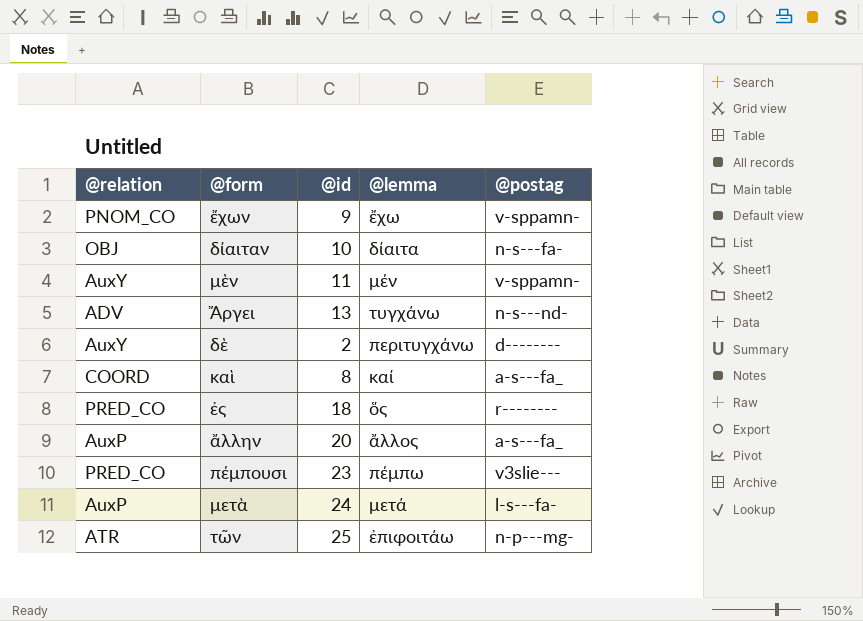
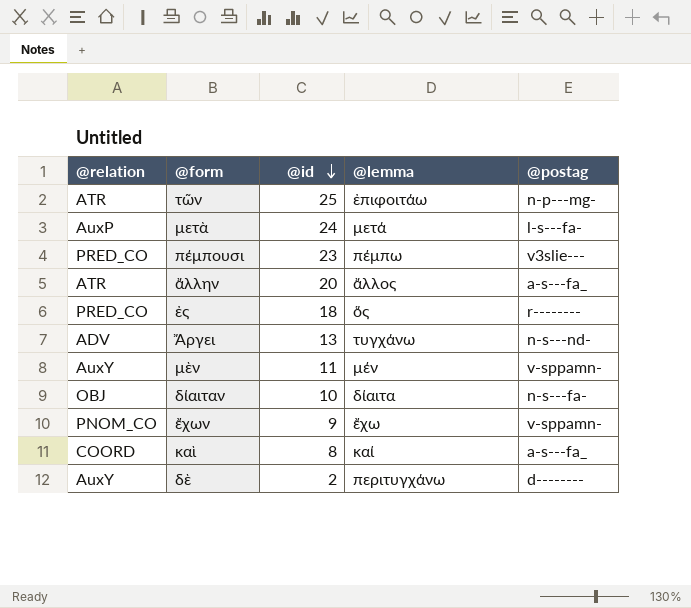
row order: none -> @id descending
ἄλλην | @relation: AuxP -> ATR

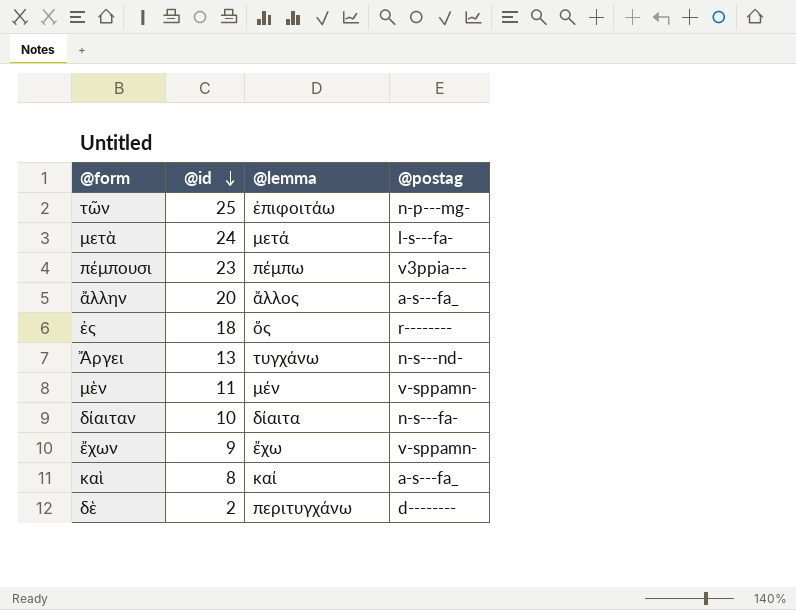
column @relation | position: 1 -> none
πέμπουσι | @postag: v3slie--- -> v3ppia---

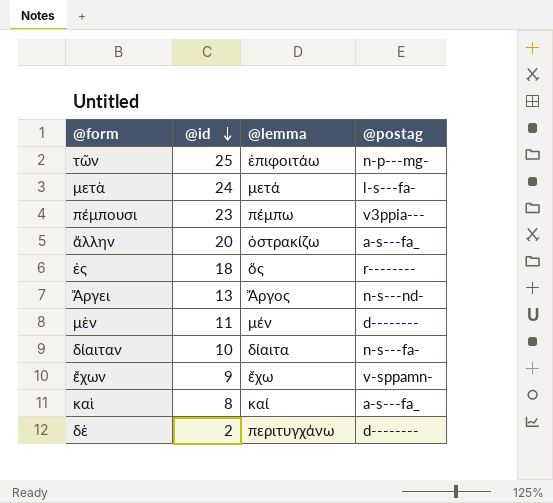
ἄλλην | @lemma: ἄλλος -> ὀστρακίζω
Ἄργει | @lemma: τυγχάνω -> Ἄργος
μὲν | @postag: v-sppamn- -> d--------

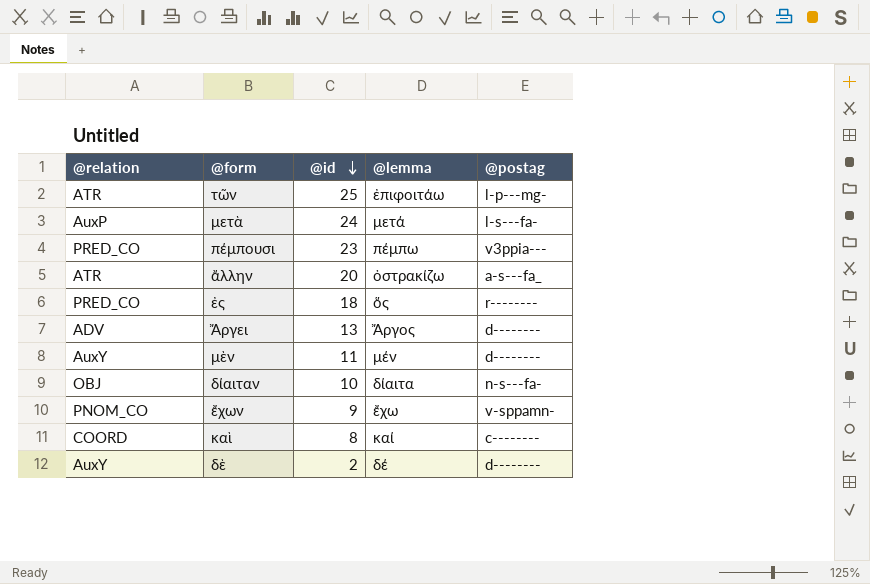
column @relation | position: none -> 1
τῶν | @postag: n-p---mg- -> l-p---mg-
Ἄργει | @postag: n-s---nd- -> d--------
καὶ | @postag: a-s---fa_ -> c--------
δὲ | @lemma: περιτυγχάνω -> δέ

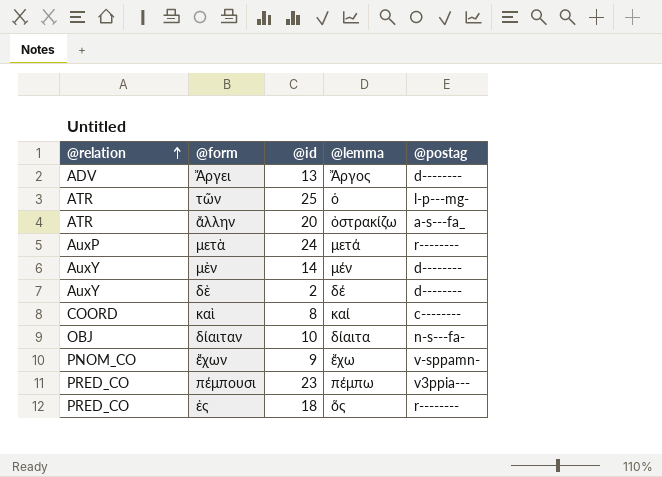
row order: @id descending -> @relation ascending
τῶν | @lemma: ἐπιφοιτάω -> ὁ
μετὰ | @postag: l-s---fa- -> r--------
μὲν | @id: 11 -> 14

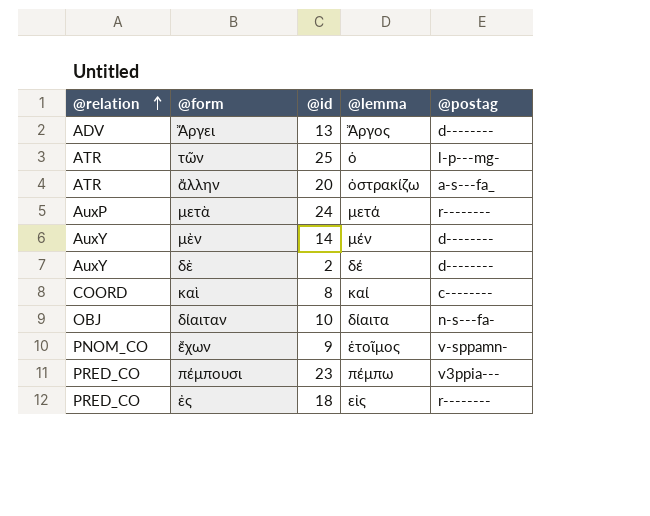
ἔχων | @lemma: ἔχω -> ἑτοῖμος
ἐς | @lemma: ὅς -> εἰς

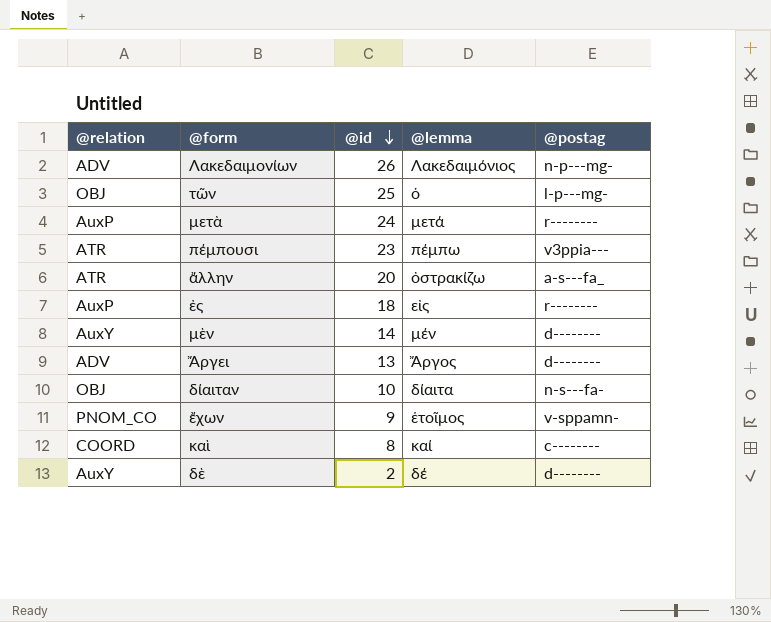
row order: @relation ascending -> @id descending
row Λακεδαιμονίων: none -> ADV | 26 | Λακεδαιμόνιος | n-p---mg-
τῶν | @relation: ATR -> OBJ
πέμπουσι | @relation: PRED_CO -> ATR
ἐς | @relation: PRED_CO -> AuxP

